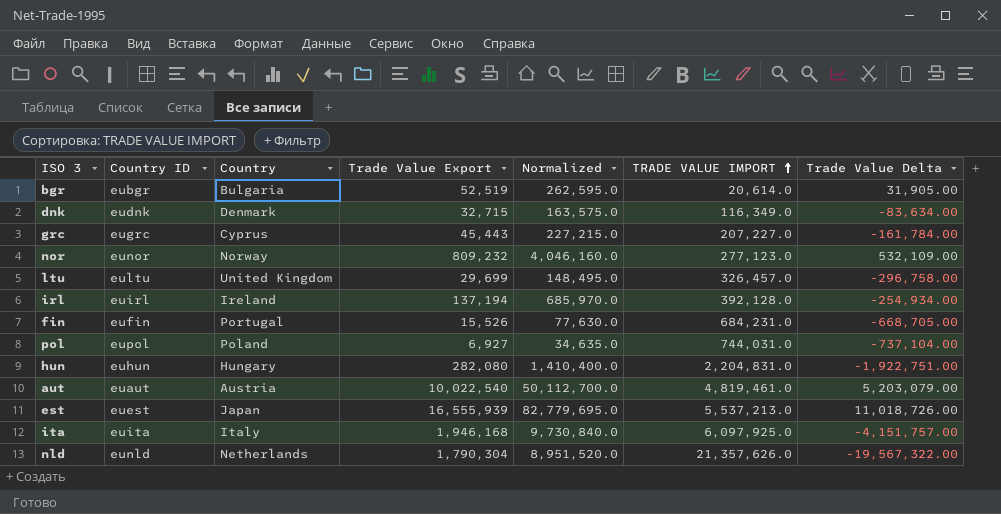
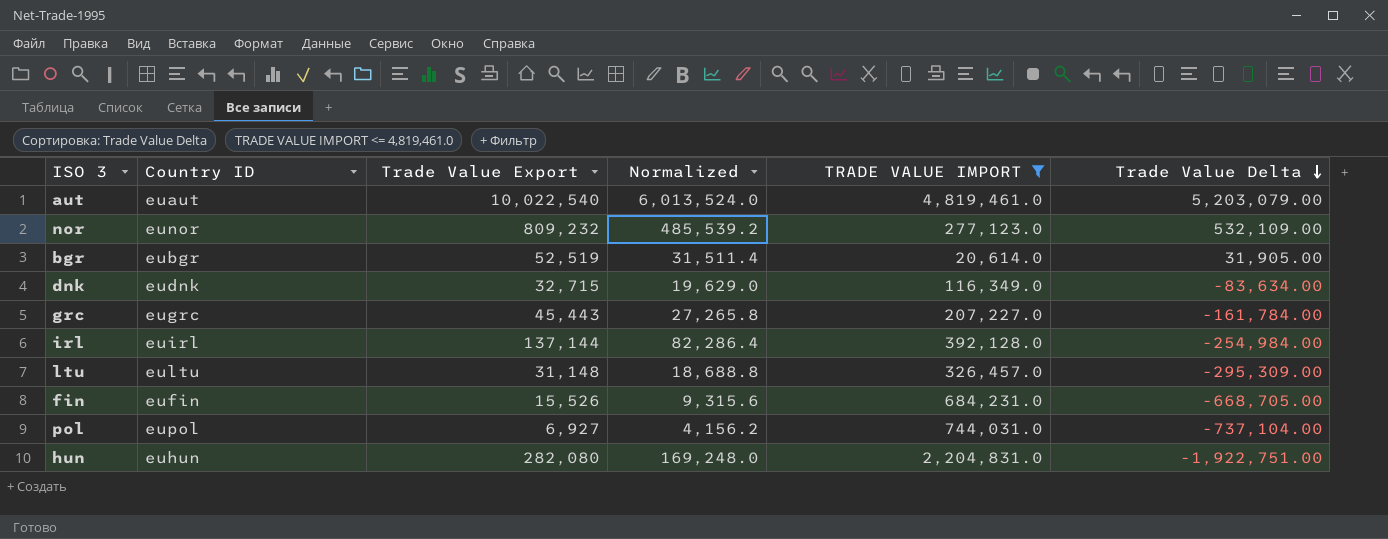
filter: none -> TRADE VALUE IMPORT <= 4,819,461.0
row order: TRADE VALUE IMPORT ascending -> Trade Value Delta descending
column Country | position: 3 -> none
column Normalized | formula: [Trade Value Export] * 5 -> [Trade Value Export] * 0.6
irl | Trade Value Export: 137,194 -> 137,144
irl | Trade Value Delta: -254,934.00 -> -254,984.00
ltu | Trade Value Export: 29,699 -> 31,148
ltu | Trade Value Delta: -296,758.00 -> -295,309.00

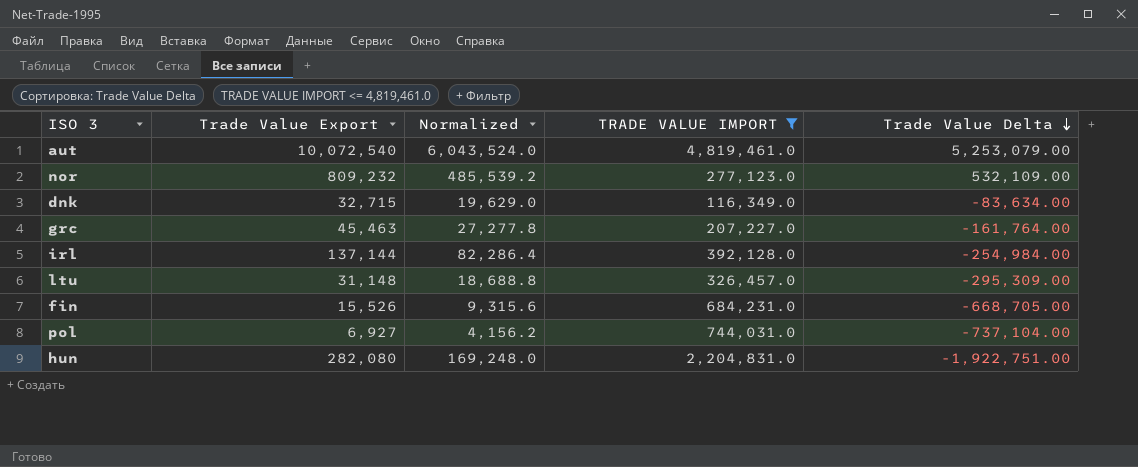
column Country ID | position: 2 -> none
row bgr: eubgr | 52,519 | 31,511.4 | 20,614.0 | 31,905.00 -> none
aut | Trade Value Export: 10,022,540 -> 10,072,540
aut | Normalized: 6,013,524.0 -> 6,043,524.0
aut | Trade Value Delta: 5,203,079.00 -> 5,253,079.00
grc | Trade Value Export: 45,443 -> 45,463
grc | Normalized: 27,265.8 -> 27,277.8
grc | Trade Value Delta: -161,784.00 -> -161,764.00

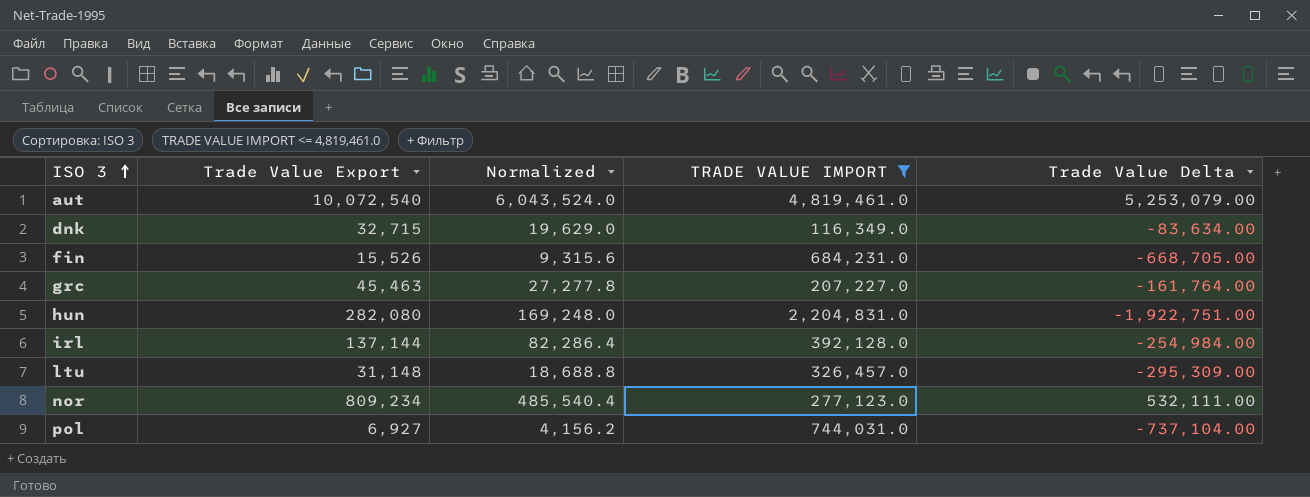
row order: Trade Value Delta descending -> ISO 3 ascending
nor | Trade Value Export: 809,232 -> 809,234
nor | Normalized: 485,539.2 -> 485,540.4
nor | Trade Value Delta: 532,109.00 -> 532,111.00

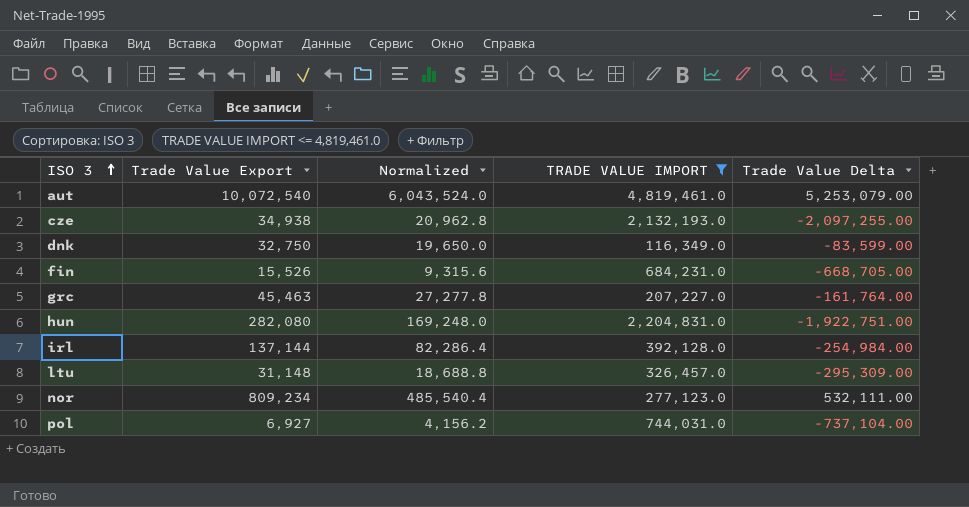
row cze: none -> 34,938 | 20,962.8 | 2,132,193.0 | -2,097,255.00
dnk | Trade Value Export: 32,715 -> 32,750
dnk | Normalized: 19,629.0 -> 19,650.0
dnk | Trade Value Delta: -83,634.00 -> -83,599.00

